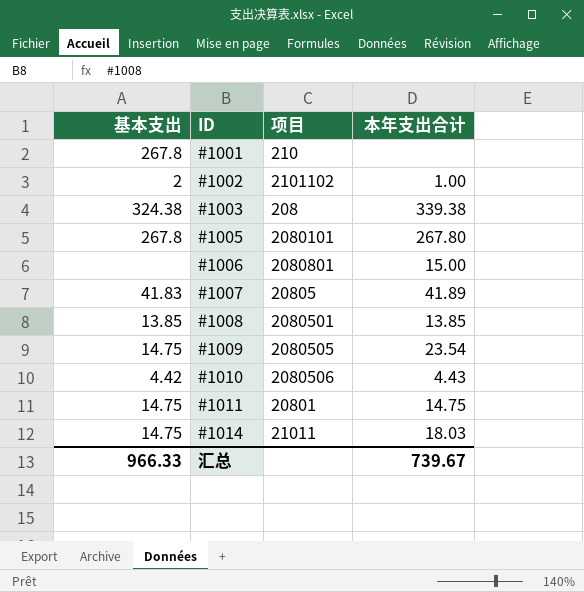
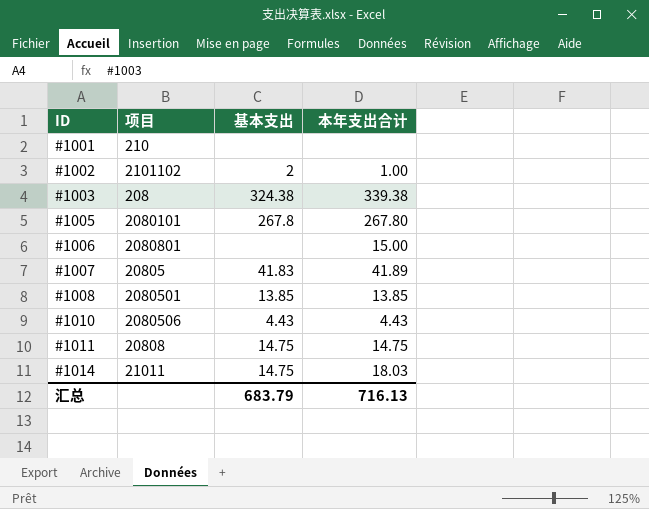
column 基本支出 | position: 1 -> 3
row #1009: 14.75 | 2080505 | 23.54 -> none
#1001 | 基本支出: 267.8 -> none
#1010 | 基本支出: 4.42 -> 4.43
#1011 | 项目: 20801 -> 20808
汇总 | 基本支出: 966.33 -> 683.79
汇总 | 本年支出合计: 739.67 -> 716.13

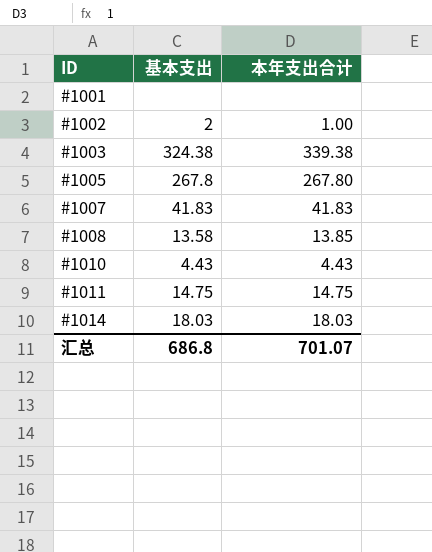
column 项目 | position: 2 -> none
row #1006: 2080801 | none | 15.00 -> none
#1007 | 本年支出合计: 41.89 -> 41.83
#1008 | 基本支出: 13.85 -> 13.58
#1014 | 基本支出: 14.75 -> 18.03
汇总 | 基本支出: 683.79 -> 686.8
汇总 | 本年支出合计: 716.13 -> 701.07

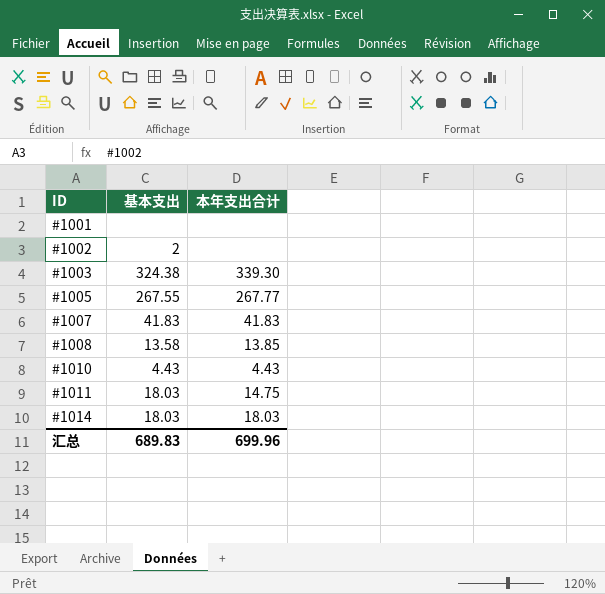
#1002 | 本年支出合计: 1.00 -> none
#1003 | 本年支出合计: 339.38 -> 339.30
#1005 | 基本支出: 267.8 -> 267.55
#1005 | 本年支出合计: 267.80 -> 267.77
#1011 | 基本支出: 14.75 -> 18.03
汇总 | 基本支出: 686.8 -> 689.83
汇总 | 本年支出合计: 701.07 -> 699.96

